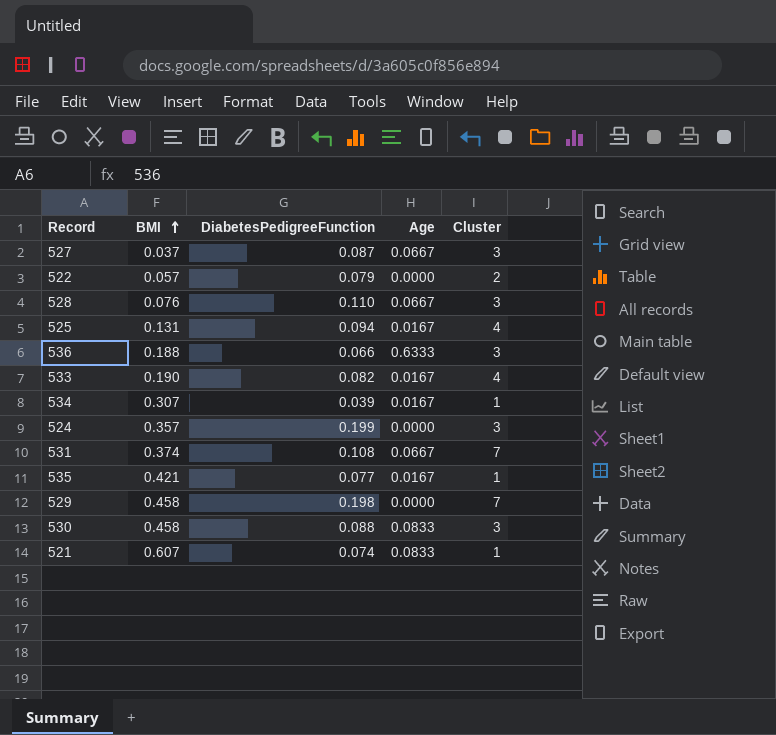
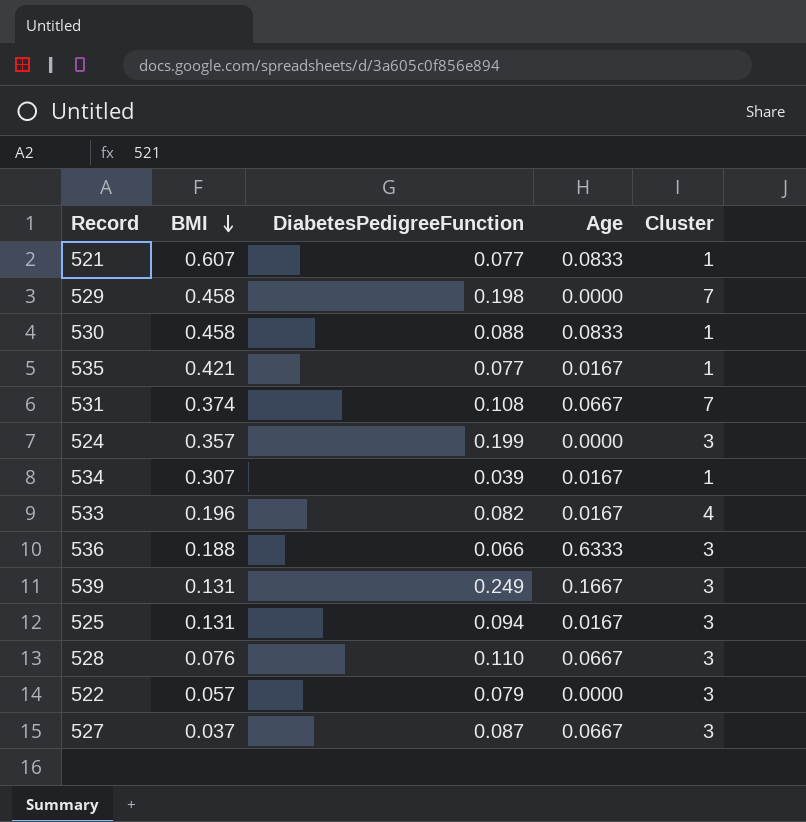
row order: BMI ascending -> BMI descending
521 | DiabetesPedigreeFunction: 0.074 -> 0.077
530 | Cluster: 3 -> 1
533 | BMI: 0.190 -> 0.196
row 539: none -> 0.131 | 0.249 | 0.1667 | 3
525 | Cluster: 4 -> 3
522 | Cluster: 2 -> 3

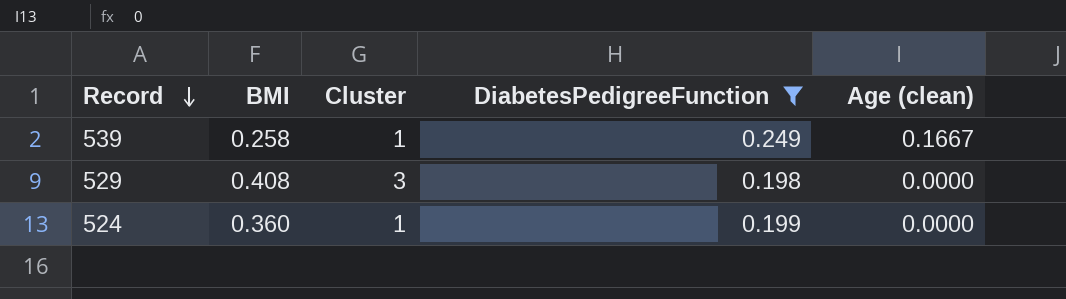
filter: none -> DiabetesPedigreeFunction >= 0.198
row order: BMI descending -> Record descending
column Cluster | position: 5 -> 3
column name: Age -> Age (clean)
539 | BMI: 0.131 -> 0.258
539 | Cluster: 3 -> 1
529 | BMI: 0.458 -> 0.408
529 | Cluster: 7 -> 3
524 | BMI: 0.357 -> 0.360
524 | Cluster: 3 -> 1

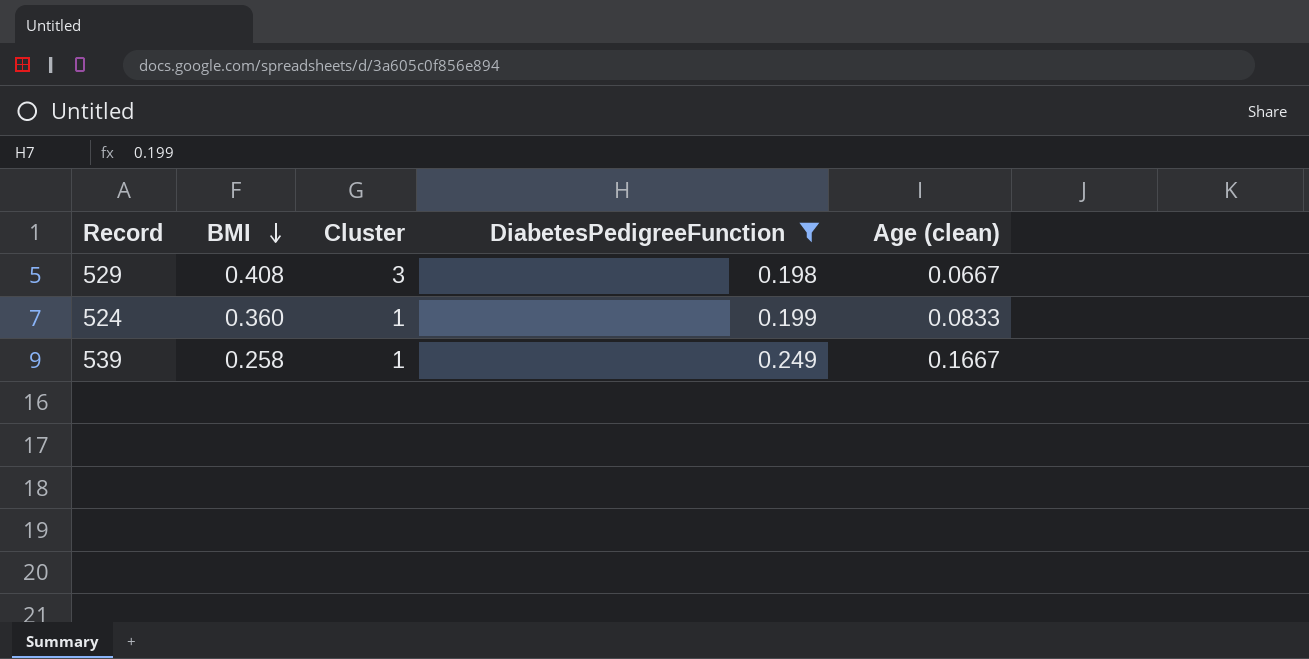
row order: Record descending -> BMI descending
529 | Age (clean): 0.0000 -> 0.0667
524 | Age (clean): 0.0000 -> 0.0833

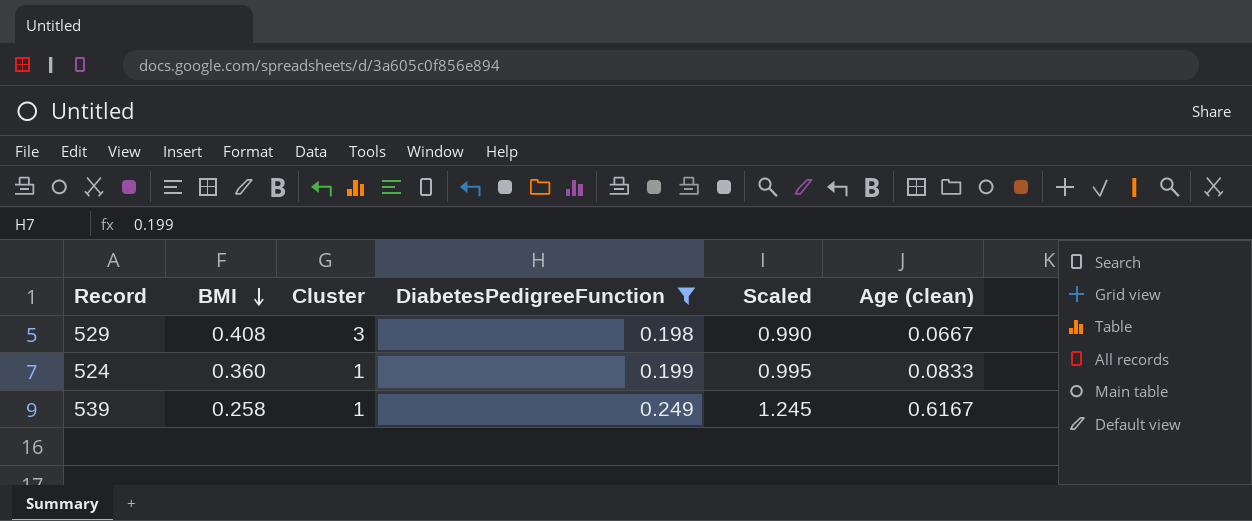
column Scaled | formula: none -> [DiabetesPedigreeFunction] * 5
539 | Age (clean): 0.1667 -> 0.6167

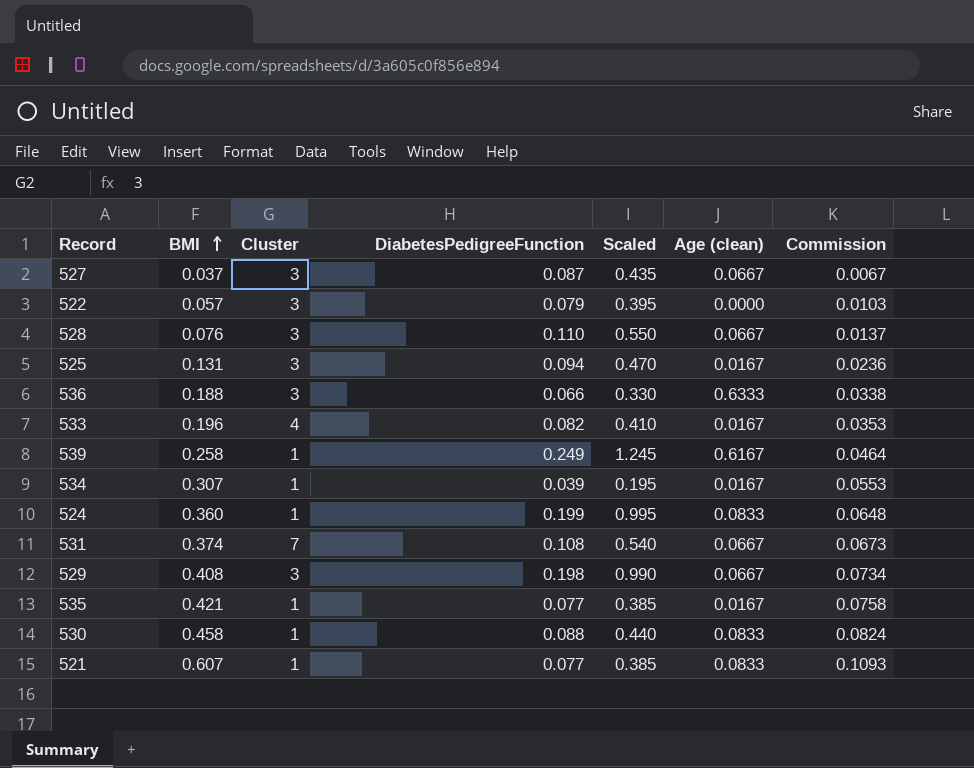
filter: DiabetesPedigreeFunction >= 0.198 -> none
row order: BMI descending -> BMI ascending
column Commission | formula: none -> [BMI] * 0.18

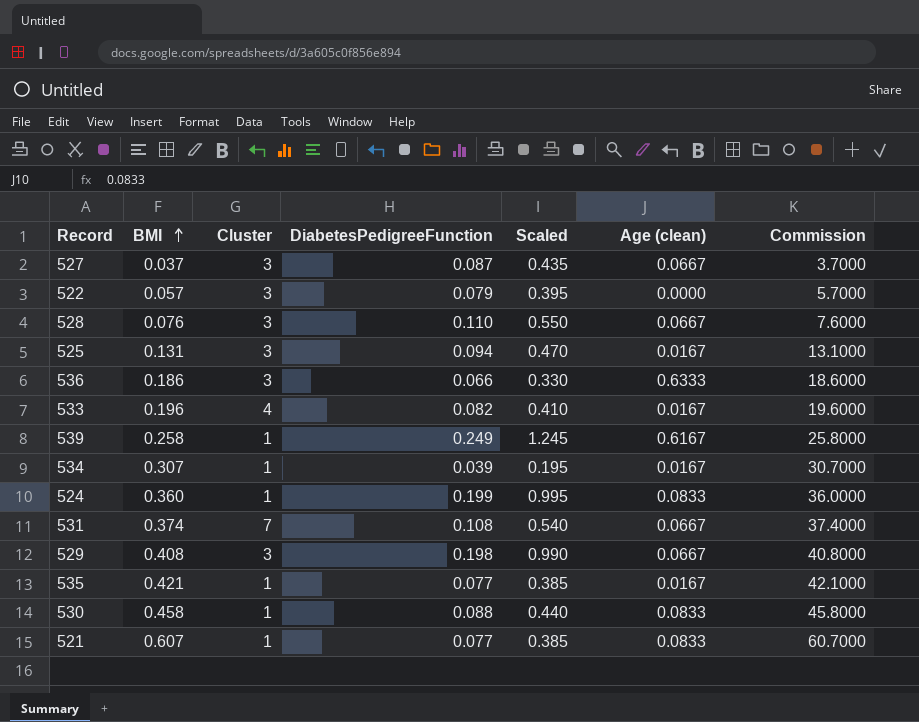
column Commission | formula: [BMI] * 0.18 -> [BMI] * 100
536 | BMI: 0.188 -> 0.186

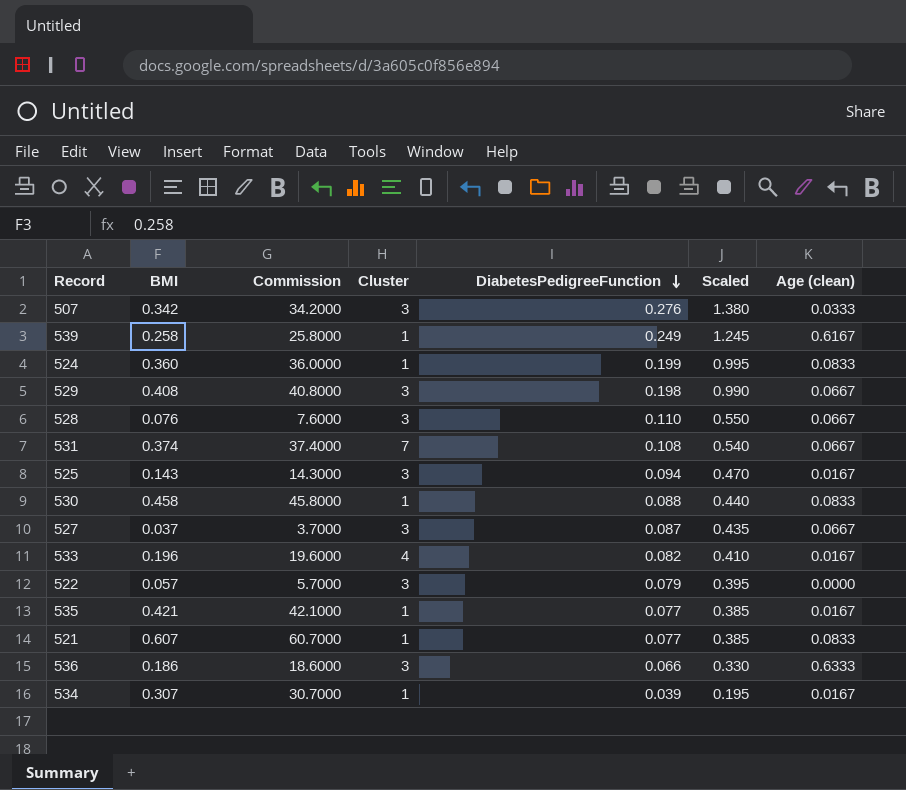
row order: BMI ascending -> DiabetesPedigreeFunction descending
column Commission | position: 7 -> 3
row 507: none -> 0.342 | 34.2000 | 3 | 0.276 | 1.380 | 0.0333
525 | BMI: 0.131 -> 0.143
525 | Commission: 13.1000 -> 14.3000

